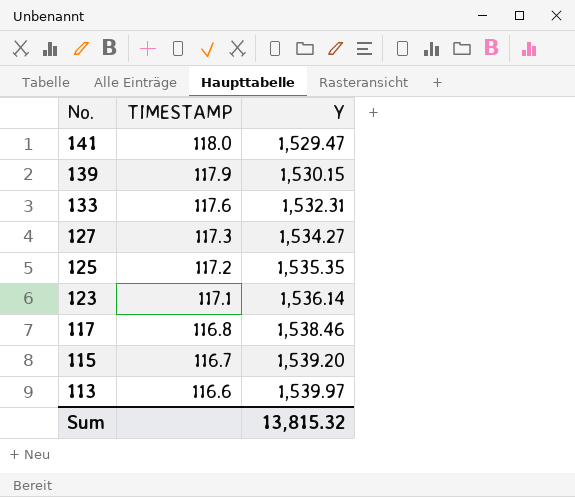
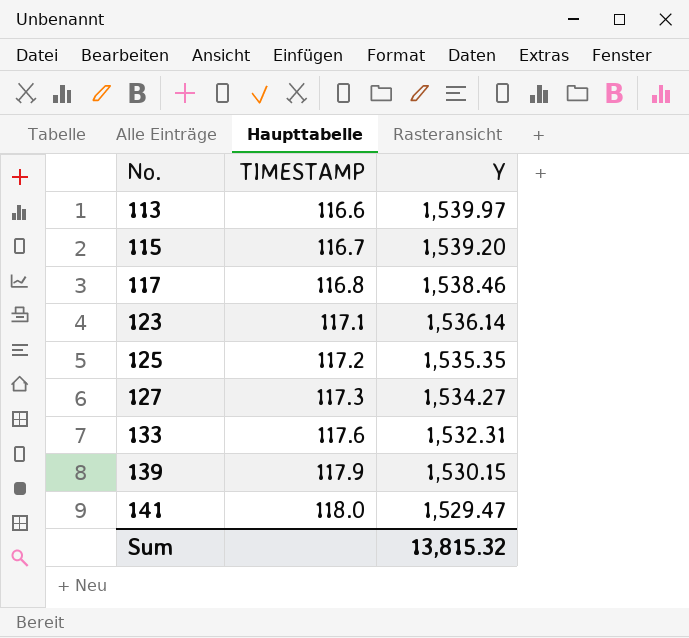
row order: No. descending -> No. ascending

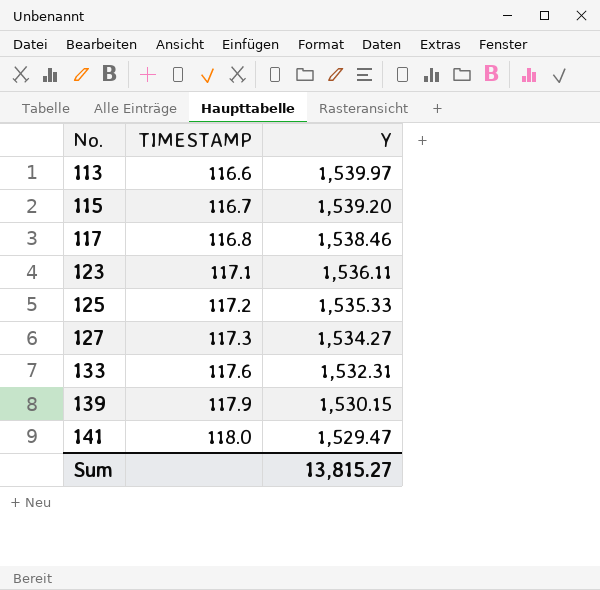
123 | Y: 1,536.14 -> 1,536.11
125 | Y: 1,535.35 -> 1,535.33
Sum | Y: 13,815.32 -> 13,815.27

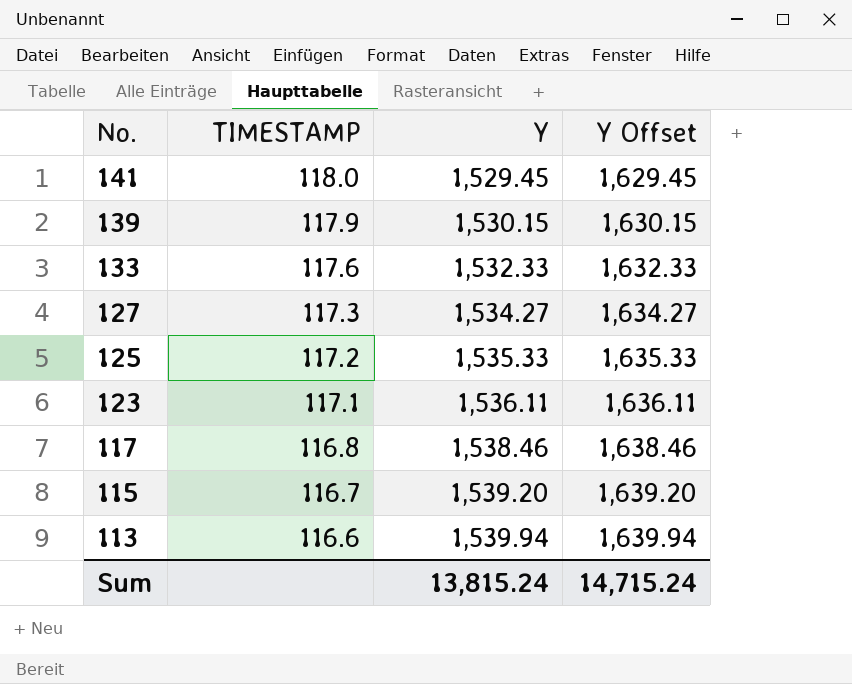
row order: No. ascending -> No. descending
column Y Offset | formula: none -> [Y] + 100
141 | Y: 1,529.47 -> 1,529.45
133 | Y: 1,532.31 -> 1,532.33
113 | Y: 1,539.97 -> 1,539.94
Sum | Y: 13,815.27 -> 13,815.24

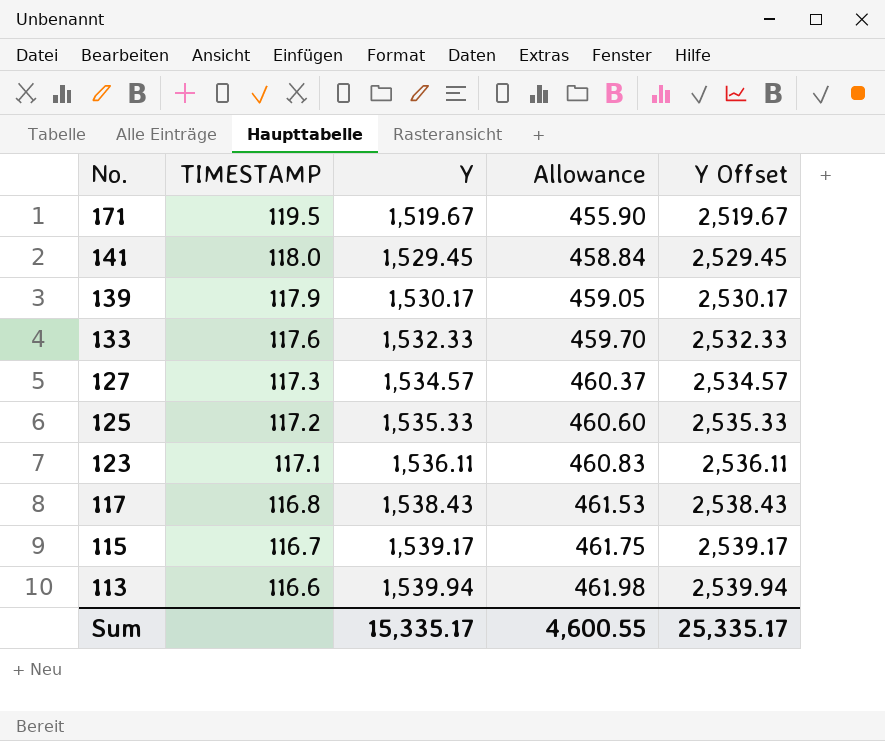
column Allowance | formula: none -> [Y] * 0.3
column Y Offset | formula: [Y] + 100 -> [Y] + 1000
row 171: none -> 119.5 | 1,519.67 | 455.90 | 2,519.67
139 | Y: 1,530.15 -> 1,530.17
127 | Y: 1,534.27 -> 1,534.57
117 | Y: 1,538.46 -> 1,538.43
115 | Y: 1,539.20 -> 1,539.17
Sum | Y: 13,815.24 -> 15,335.17
Sum | Y Offset: 14,715.24 -> 25,335.17

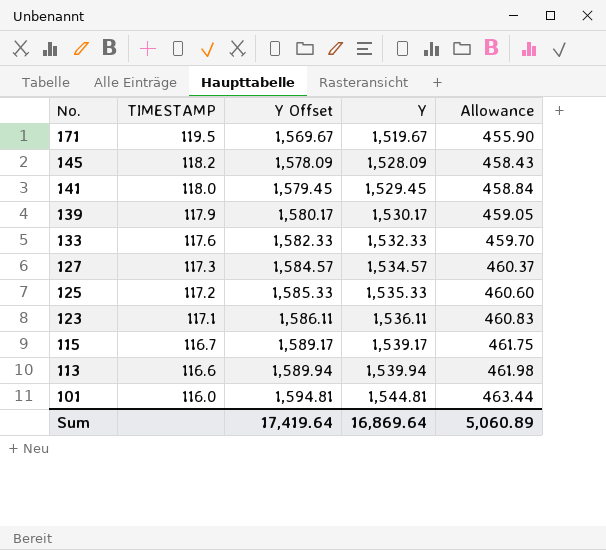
column Y Offset | formula: [Y] + 1000 -> [Y] + 50
column Y Offset | position: 5 -> 3
row 117: 116.8 | 1,538.43 | 461.53 | 2,538.43 -> none
row 145: none -> 118.2 | 1,578.09 | 1,528.09 | 458.43
row 101: none -> 116.0 | 1,594.81 | 1,544.81 | 463.44
Sum | Y Offset: 25,335.17 -> 17,419.64
Sum | Y: 15,335.17 -> 16,869.64
Sum | Allowance: 4,600.55 -> 5,060.89

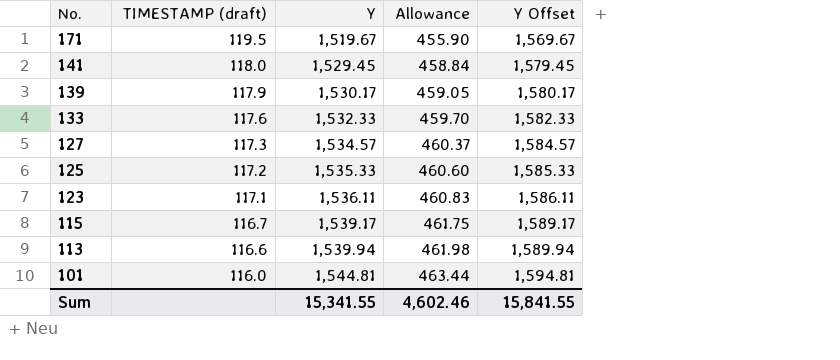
column name: TIMESTAMP -> TIMESTAMP (draft)
column Y Offset | position: 3 -> 5
row 145: 118.2 | 1,578.09 | 1,528.09 | 458.43 -> none
Sum | Y: 16,869.64 -> 15,341.55
Sum | Allowance: 5,060.89 -> 4,602.46
Sum | Y Offset: 17,419.64 -> 15,841.55

